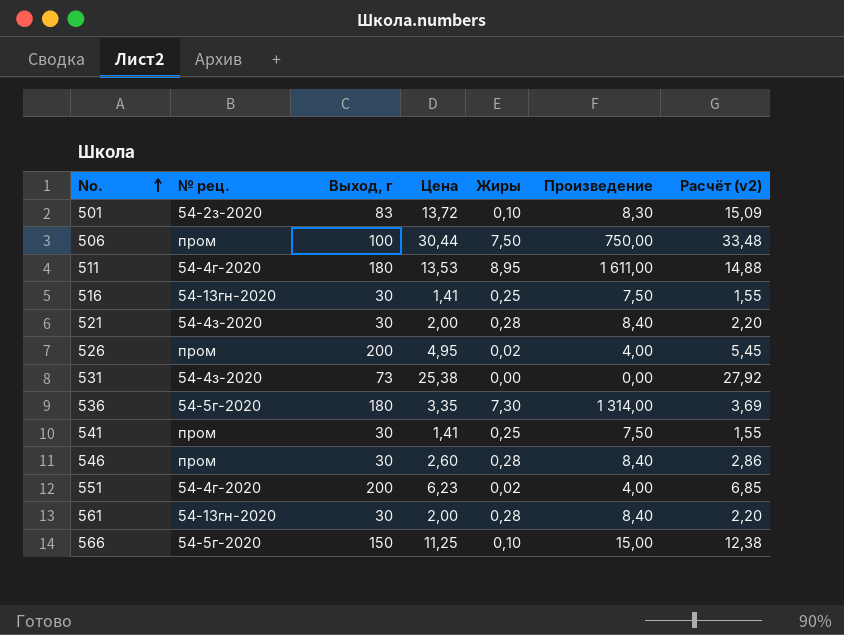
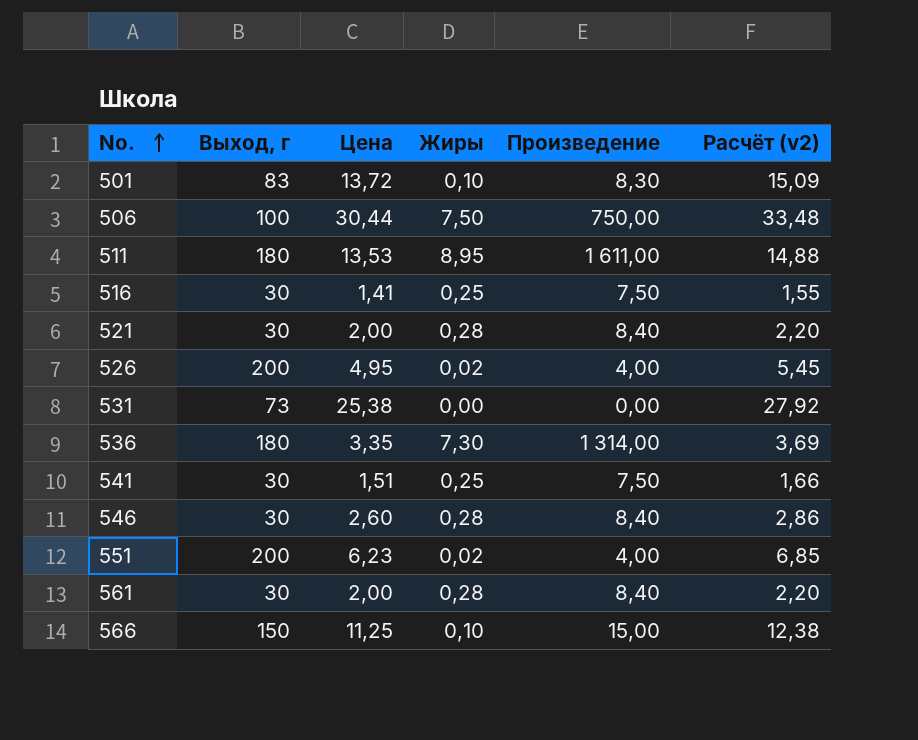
column № рец. | position: 2 -> none
541 | Цена: 1,41 -> 1,51
541 | Расчёт (v2): 1,55 -> 1,66

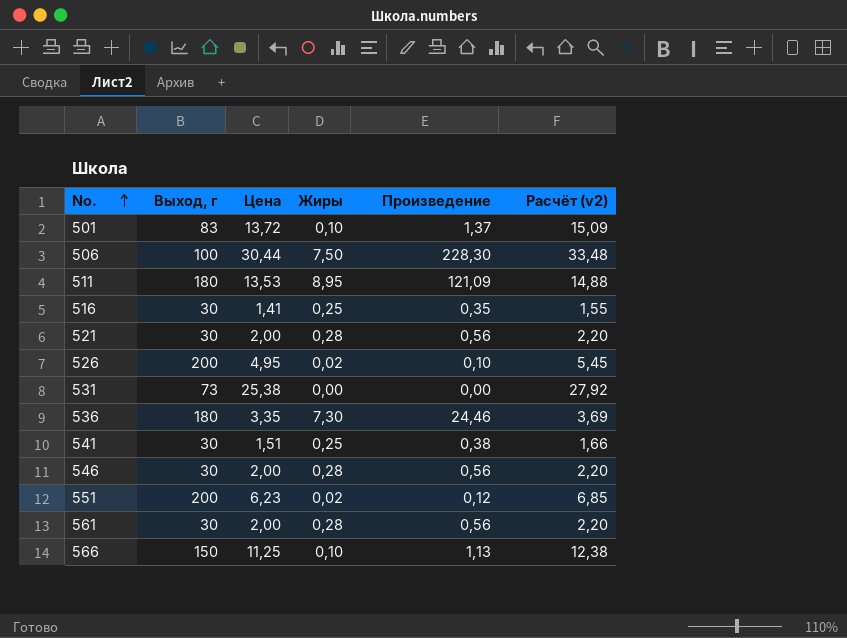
column Произведение | formula: [Выход, г] * [Жиры] -> [Цена] * [Жиры]
546 | Цена: 2,60 -> 2,00
546 | Расчёт (v2): 2,86 -> 2,20

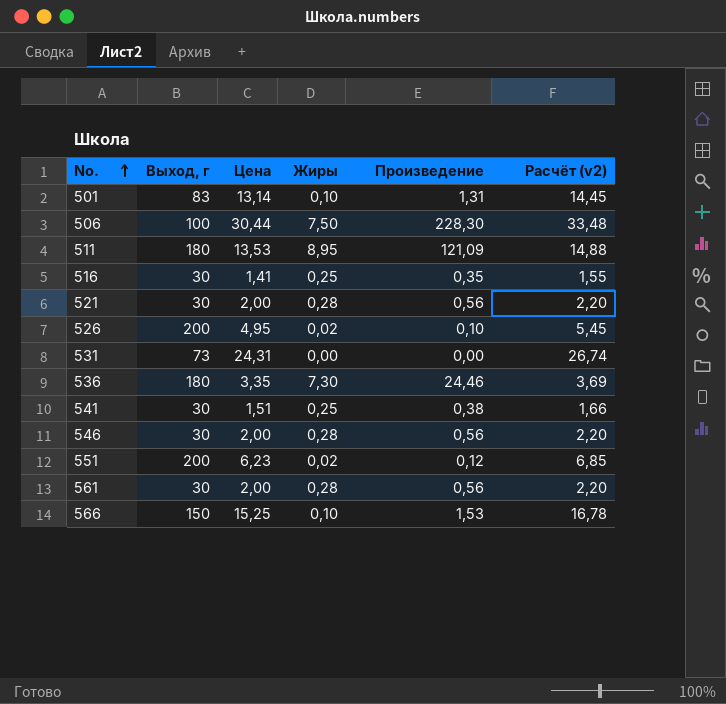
501 | Цена: 13,72 -> 13,14
501 | Произведение: 1,37 -> 1,31
501 | Расчёт (v2): 15,09 -> 14,45
531 | Цена: 25,38 -> 24,31
531 | Расчёт (v2): 27,92 -> 26,74
566 | Цена: 11,25 -> 15,25
566 | Произведение: 1,13 -> 1,53
566 | Расчёт (v2): 12,38 -> 16,78

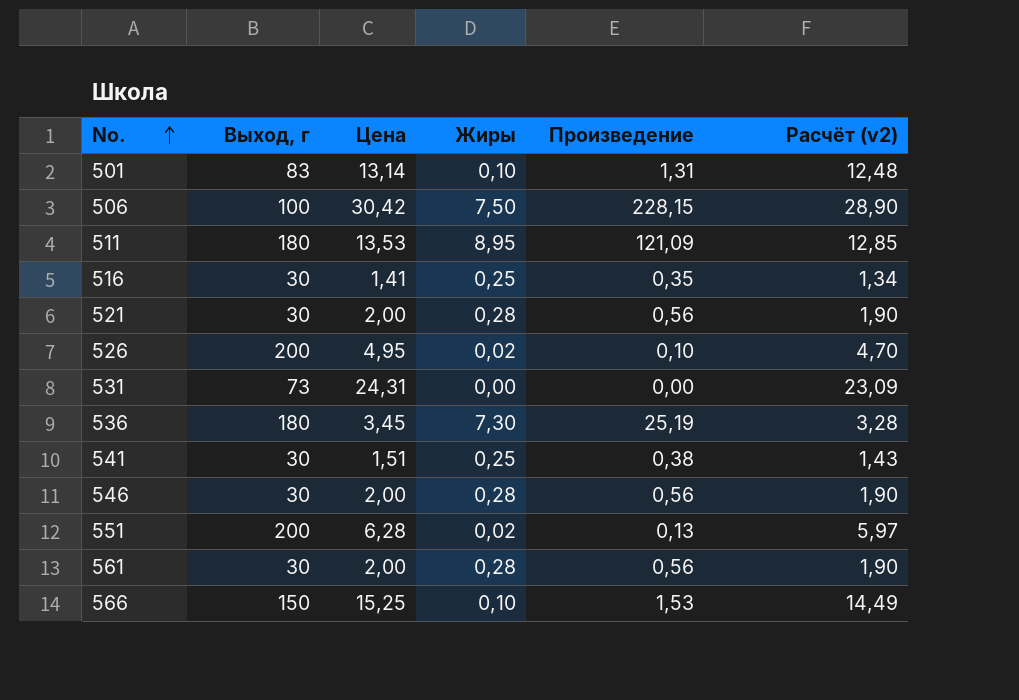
column Расчёт (v2) | formula: [Цена] * 1,1 -> [Цена] * 0,95
506 | Цена: 30,44 -> 30,42
506 | Произведение: 228,30 -> 228,15
536 | Цена: 3,35 -> 3,45
536 | Произведение: 24,46 -> 25,19
551 | Цена: 6,23 -> 6,28
551 | Произведение: 0,12 -> 0,13

